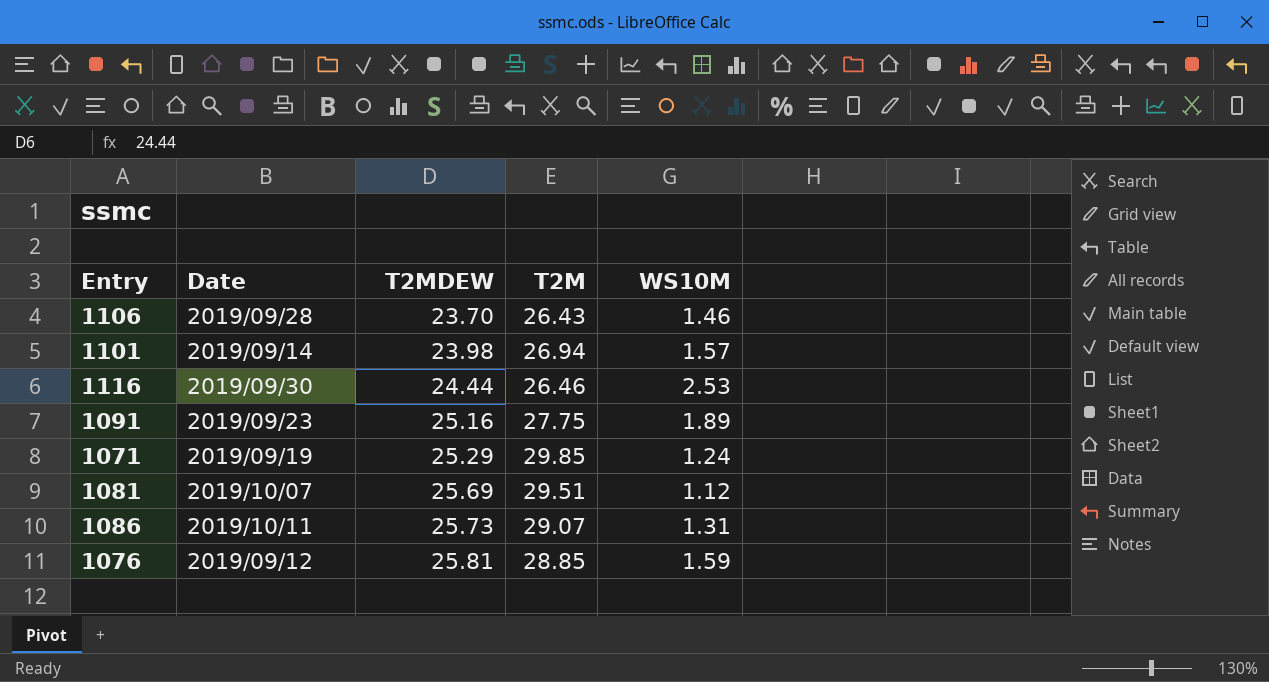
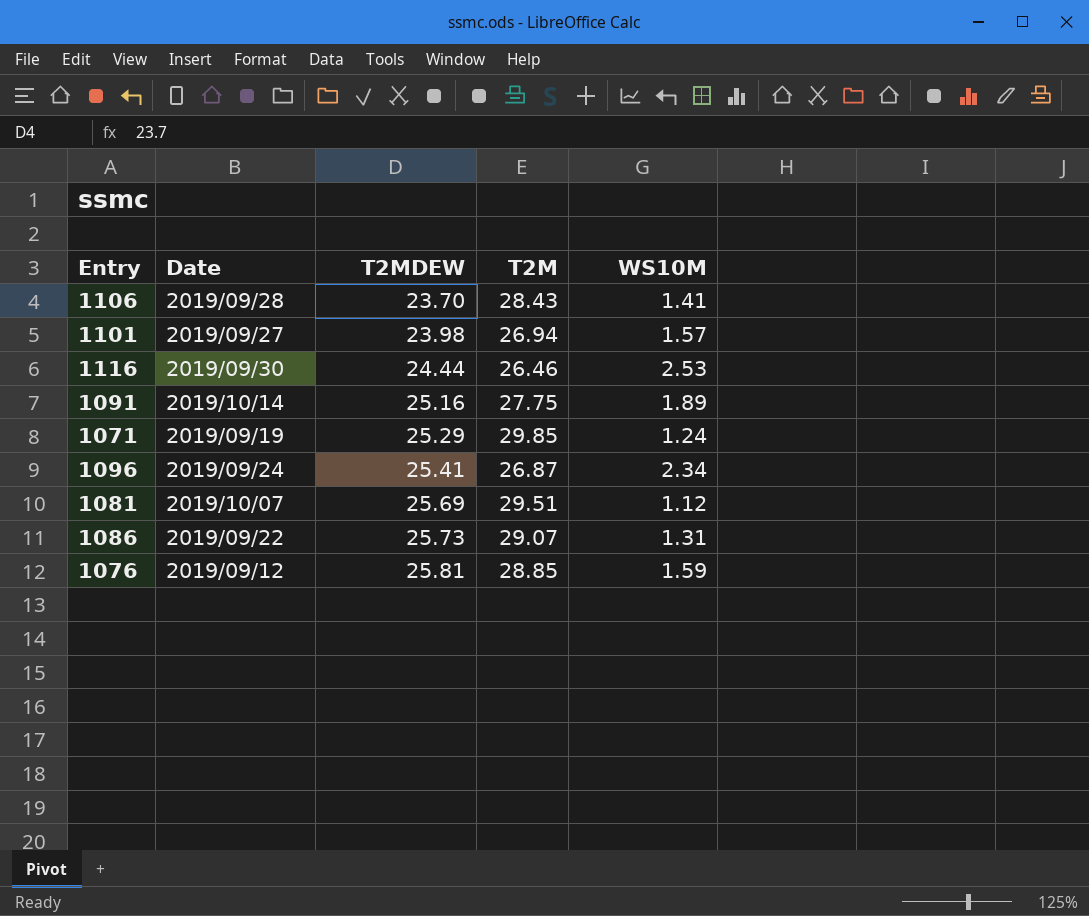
1106 | T2M: 26.43 -> 28.43
1106 | WS10M: 1.46 -> 1.41
1101 | Date: 2019/09/14 -> 2019/09/27
1091 | Date: 2019/09/23 -> 2019/10/14
row 1096: none -> 2019/09/24 | 25.41 | 26.87 | 2.34
1086 | Date: 2019/10/11 -> 2019/09/22

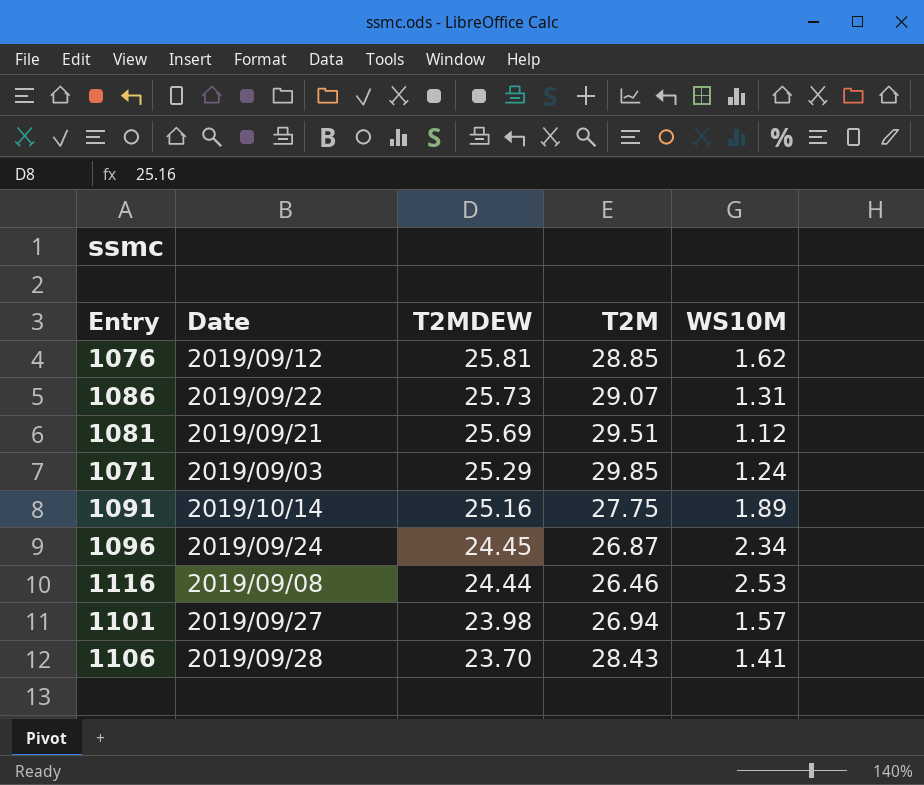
row order: T2MDEW ascending -> T2MDEW descending
1076 | WS10M: 1.59 -> 1.62
1081 | Date: 2019/10/07 -> 2019/09/21
1071 | Date: 2019/09/19 -> 2019/09/03
1096 | T2MDEW: 25.41 -> 24.45
1116 | Date: 2019/09/30 -> 2019/09/08

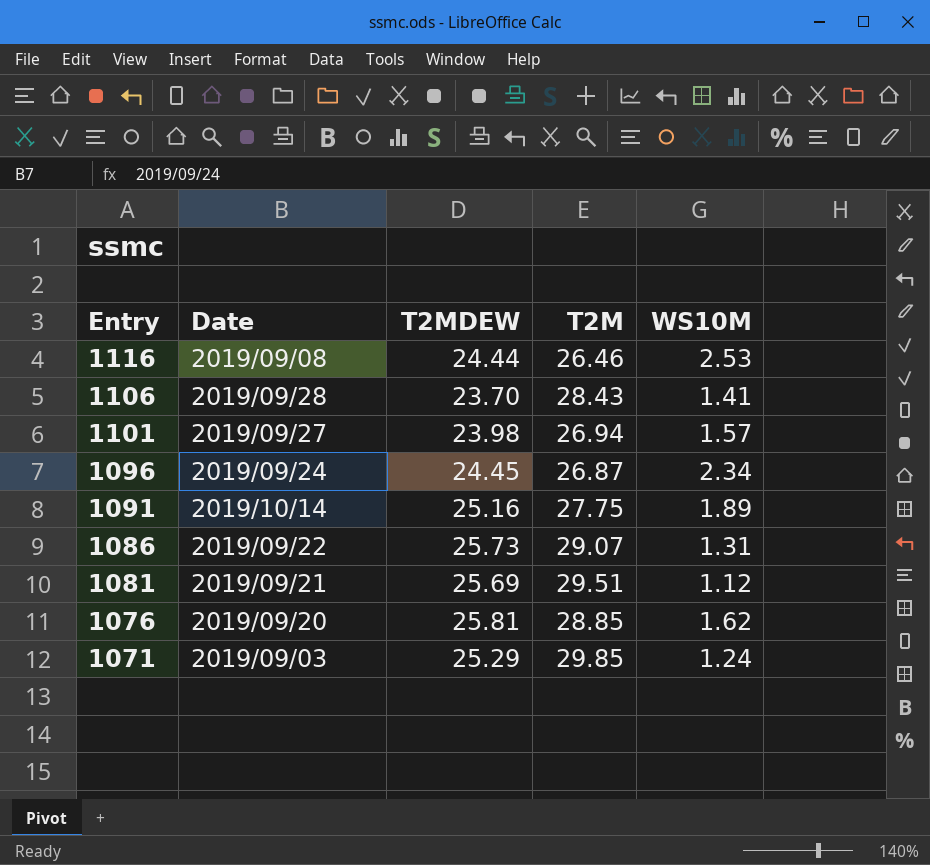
row order: T2MDEW descending -> Entry descending
1076 | Date: 2019/09/12 -> 2019/09/20

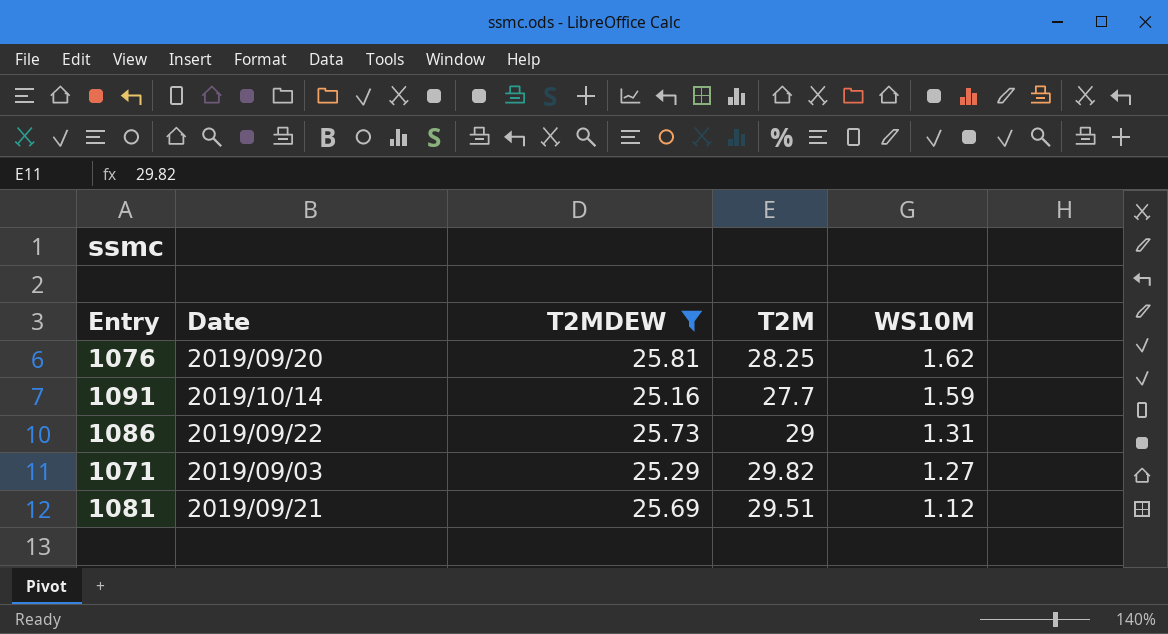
filter: none -> T2MDEW >= 25.16
row order: Entry descending -> WS10M descending
1076 | T2M: 28.85 -> 28.25
1091 | T2M: 27.75 -> 27.7
1091 | WS10M: 1.89 -> 1.59
1086 | T2M: 29.07 -> 29
1071 | T2M: 29.85 -> 29.82
1071 | WS10M: 1.24 -> 1.27

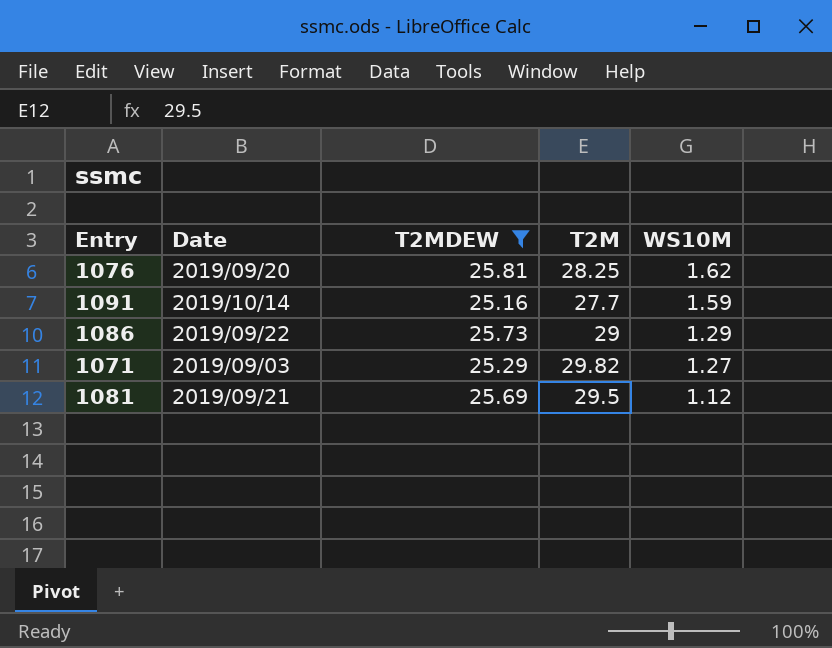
1086 | WS10M: 1.31 -> 1.29
1081 | T2M: 29.51 -> 29.5

